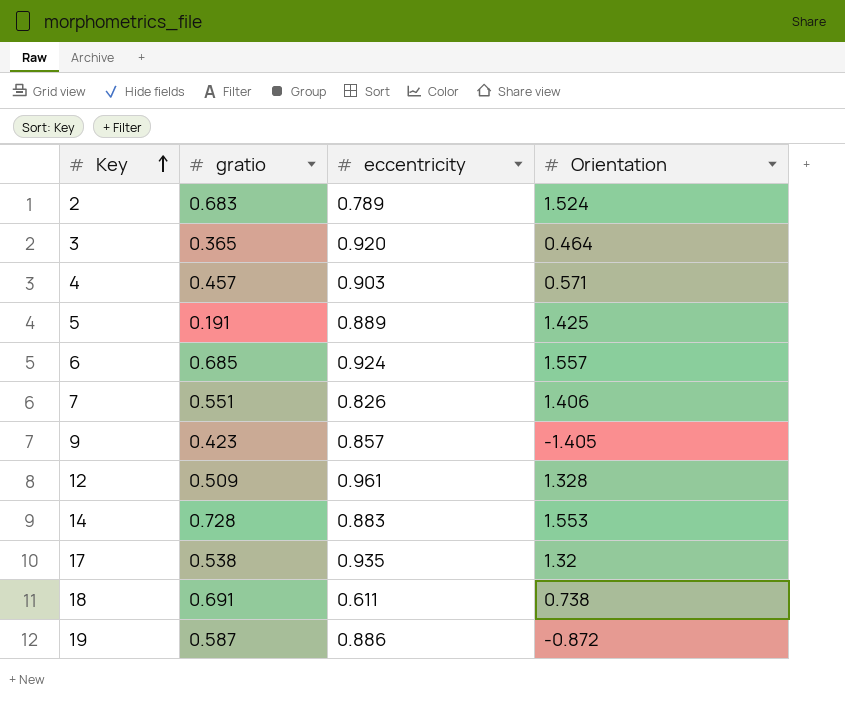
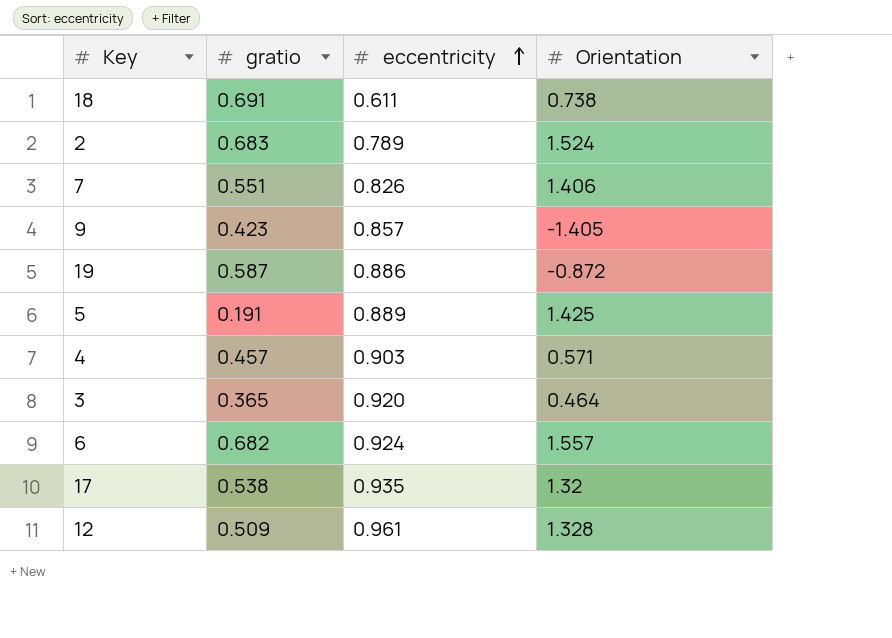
row order: Key ascending -> eccentricity ascending
row 14: 0.728 | 0.883 | 1.553 -> none
6 | gratio: 0.685 -> 0.682

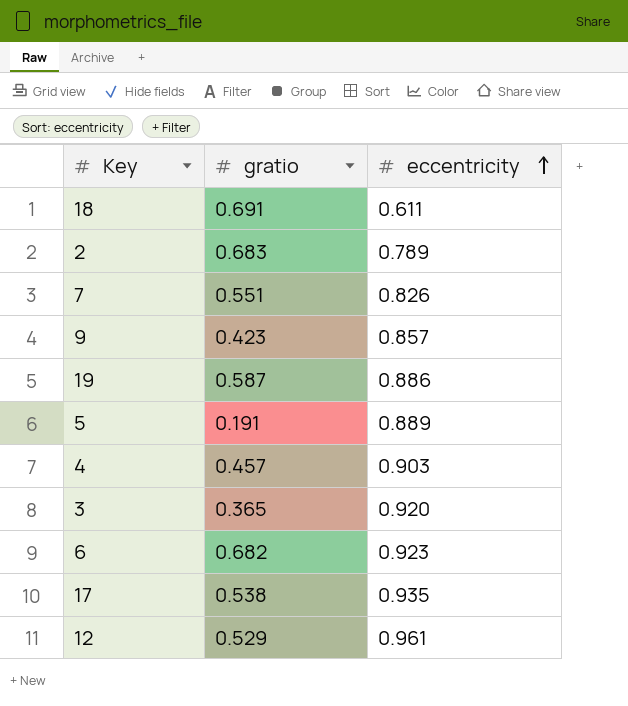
column Orientation | position: 4 -> none
6 | eccentricity: 0.924 -> 0.923
12 | gratio: 0.509 -> 0.529

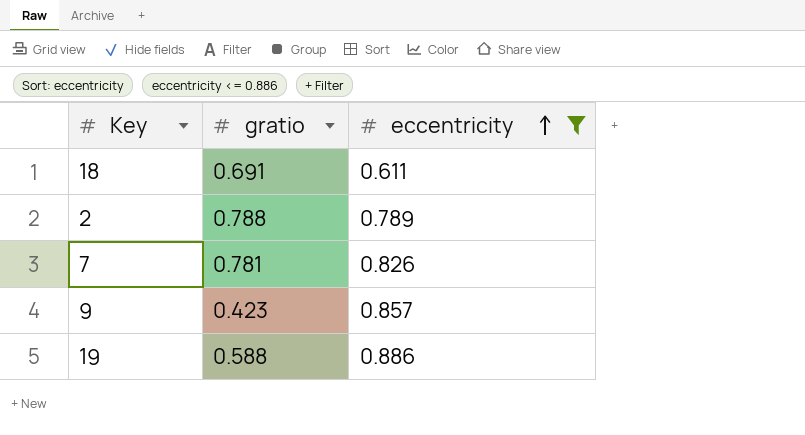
filter: none -> eccentricity <= 0.886
2 | gratio: 0.683 -> 0.788
7 | gratio: 0.551 -> 0.781
19 | gratio: 0.587 -> 0.588

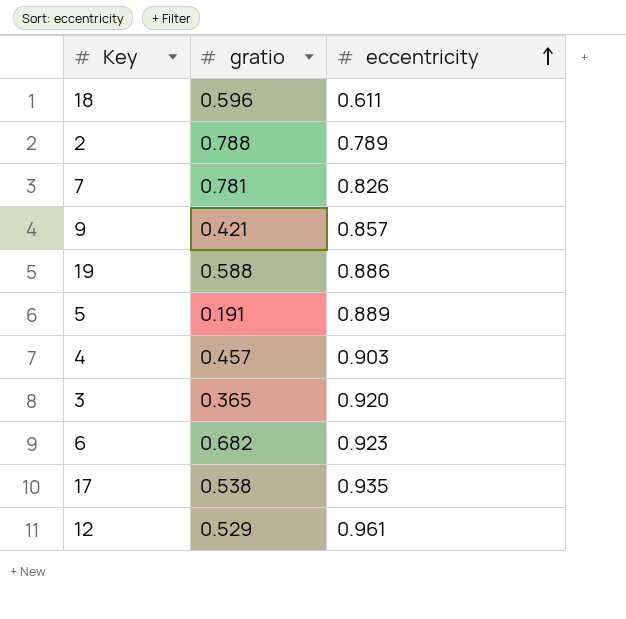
filter: eccentricity <= 0.886 -> none
18 | gratio: 0.691 -> 0.596
9 | gratio: 0.423 -> 0.421

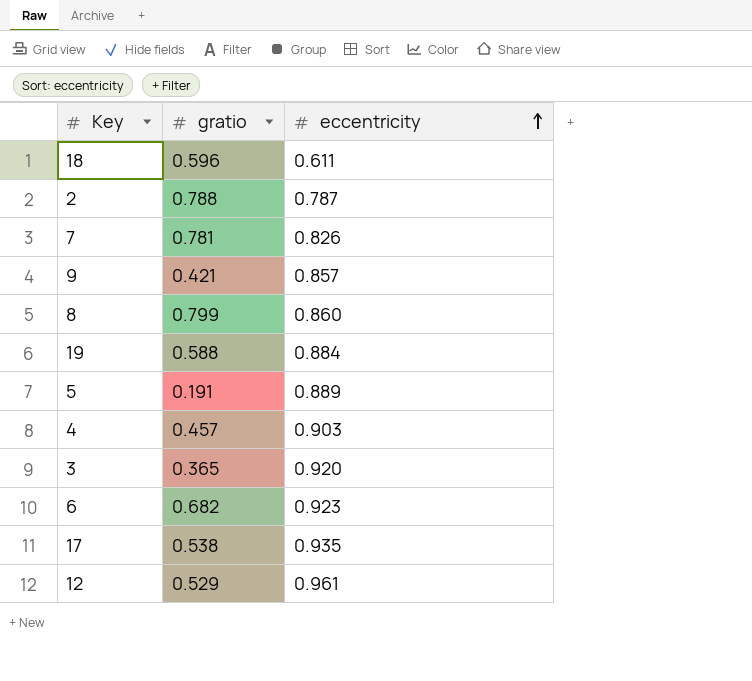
2 | eccentricity: 0.789 -> 0.787
row 8: none -> 0.799 | 0.860
19 | eccentricity: 0.886 -> 0.884

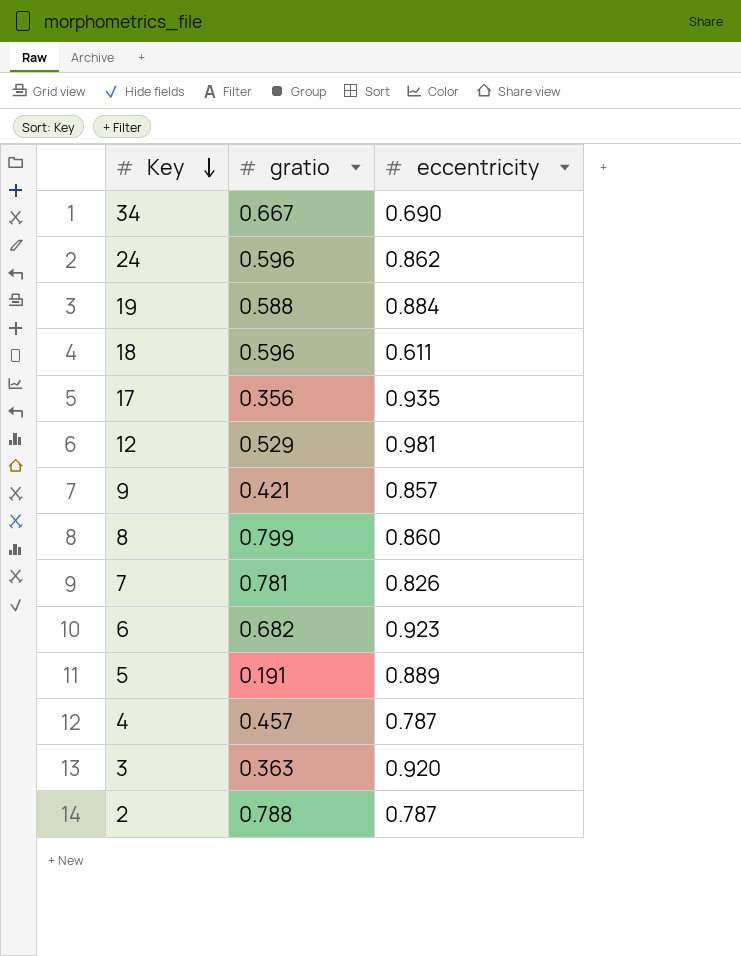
row order: eccentricity ascending -> Key descending
row 34: none -> 0.667 | 0.690
row 24: none -> 0.596 | 0.862
17 | gratio: 0.538 -> 0.356
12 | eccentricity: 0.961 -> 0.981
4 | eccentricity: 0.903 -> 0.787
3 | gratio: 0.365 -> 0.363

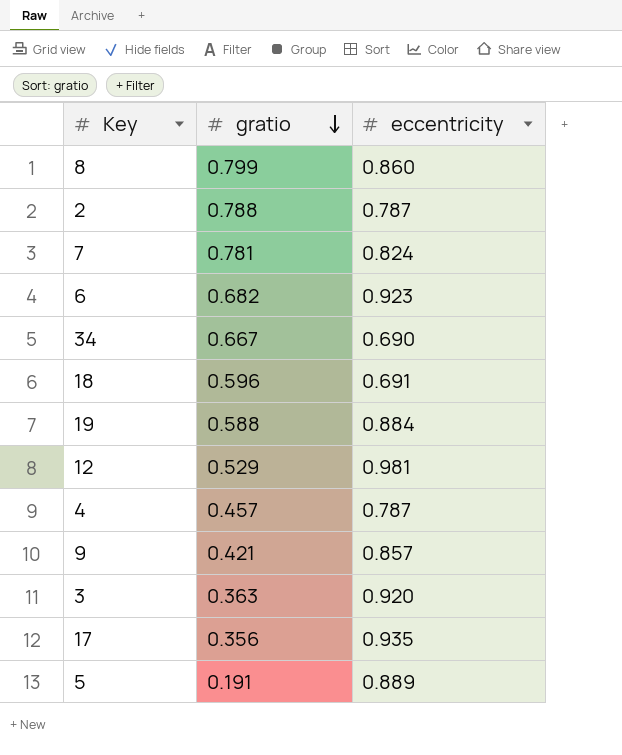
row order: Key descending -> gratio descending
row 24: 0.596 | 0.862 -> none
7 | eccentricity: 0.826 -> 0.824
18 | eccentricity: 0.611 -> 0.691

